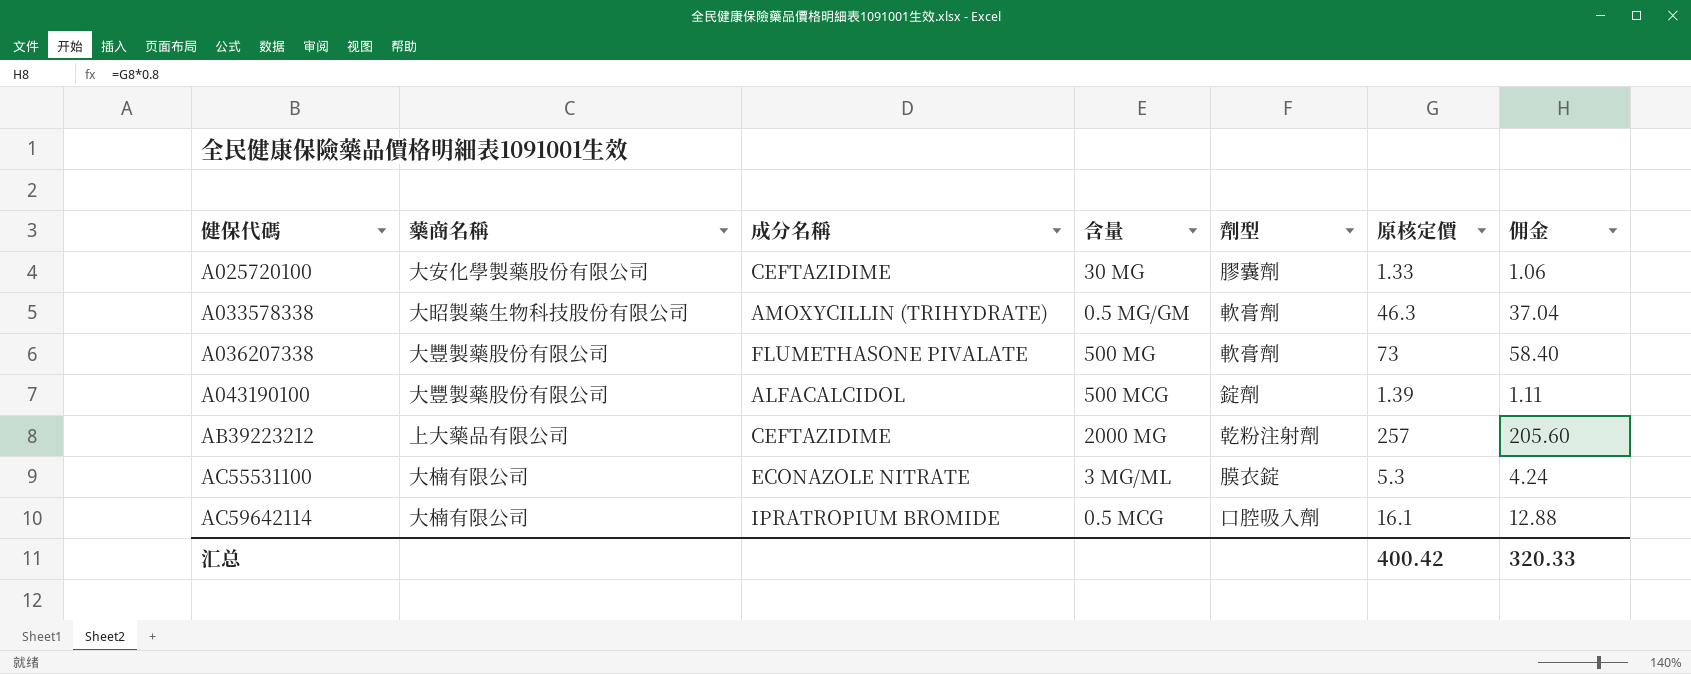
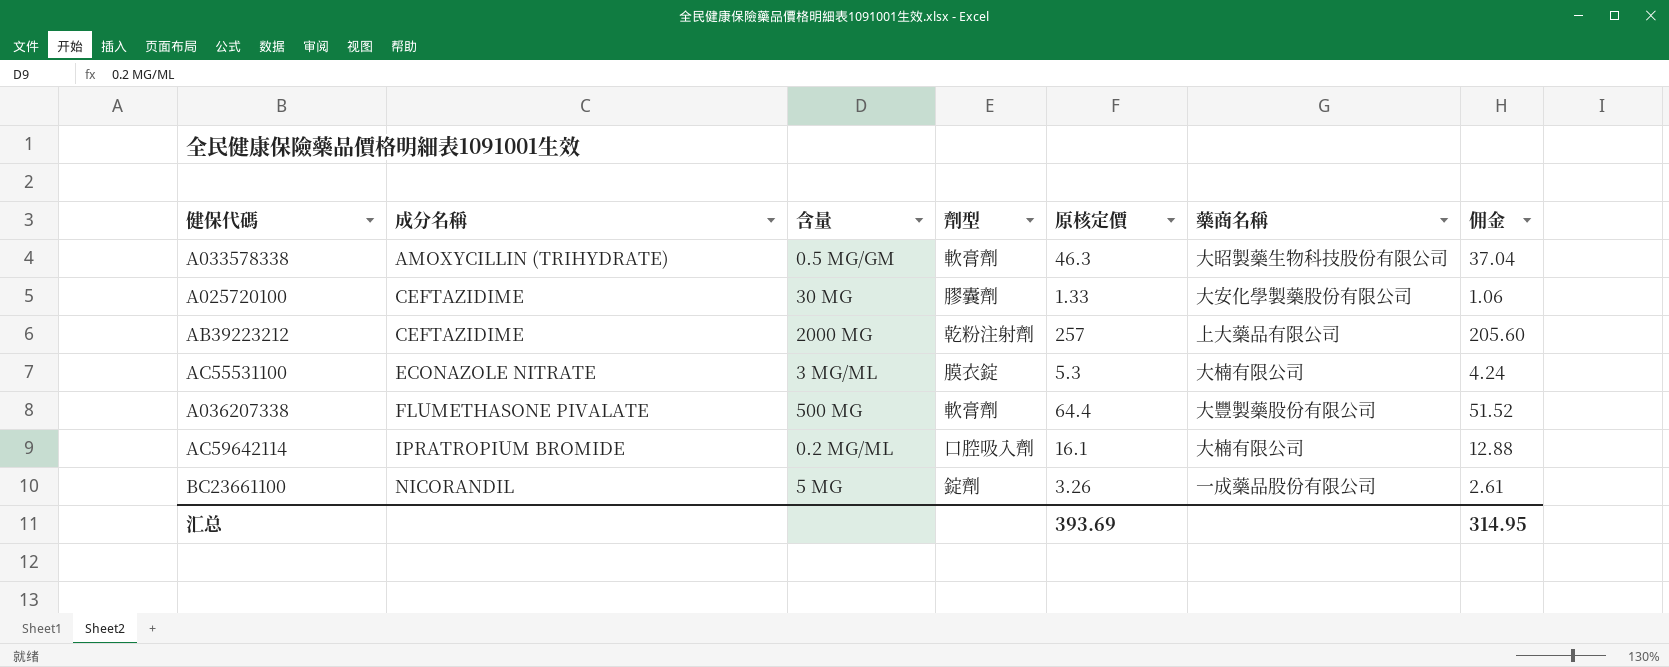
row order: 健保代碼 ascending -> 成分名稱 ascending
column 藥商名稱 | position: 2 -> 6
row A043190100: 大豐製藥股份有限公司 | ALFACALCIDOL | 500 MCG | 錠劑 | 1.39 | 1.11 -> none
A036207338 | 原核定價: 73 -> 64.4
A036207338 | 佣金: 58.40 -> 51.52
AC59642114 | 含量: 0.5 MCG -> 0.2 MG/ML
row BC23661100: none -> NICORANDIL | 5 MG | 錠劑 | 3.26 | 一成藥品股份有限公司 | 2.61
汇总 | 原核定價: 400.42 -> 393.69
汇总 | 佣金: 320.33 -> 314.95

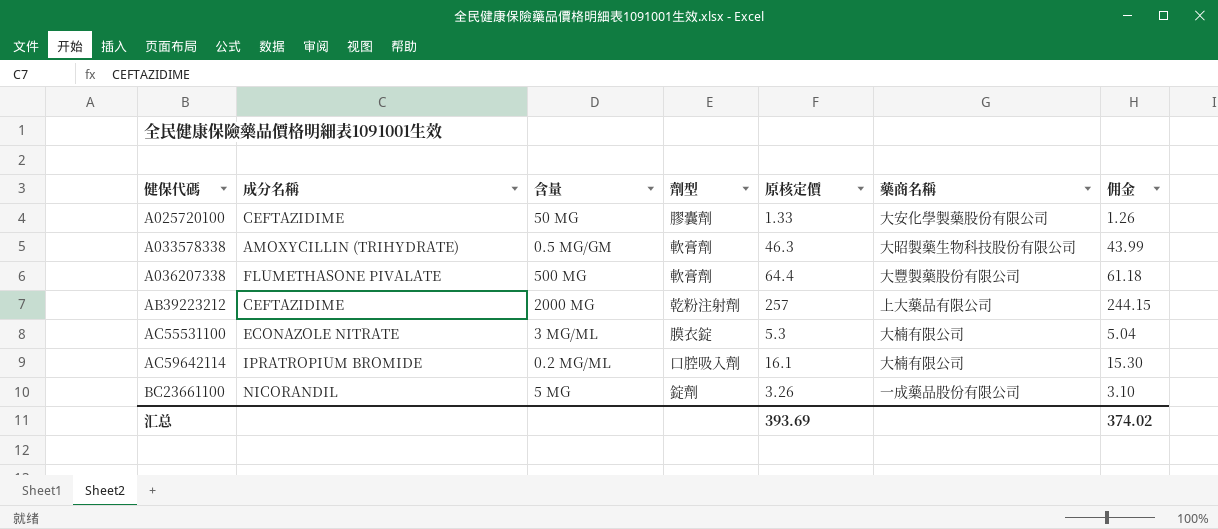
row order: 成分名稱 ascending -> 健保代碼 ascending
column 佣金 | formula: [原核定價] * 0.8 -> [原核定價] * 0.95
A025720100 | 含量: 30 MG -> 50 MG
汇总 | 佣金: 314.95 -> 374.02

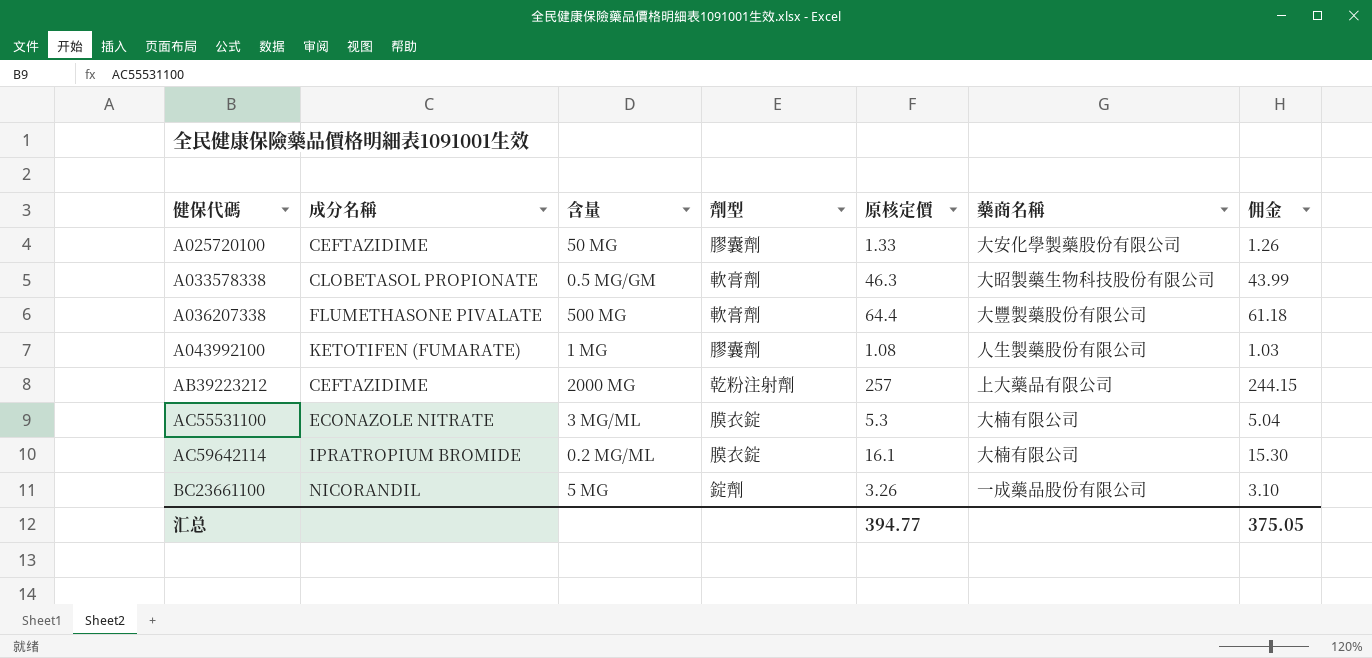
A033578338 | 成分名稱: AMOXYCILLIN (TRIHYDRATE) -> CLOBETASOL PROPIONATE
row A043992100: none -> KETOTIFEN (FUMARATE) | 1 MG | 膠囊劑 | 1.08 | 人生製藥股份有限公司 | 1.03
AC59642114 | 劑型: 口腔吸入劑 -> 膜衣錠
汇总 | 原核定價: 393.69 -> 394.77
汇总 | 佣金: 374.02 -> 375.05

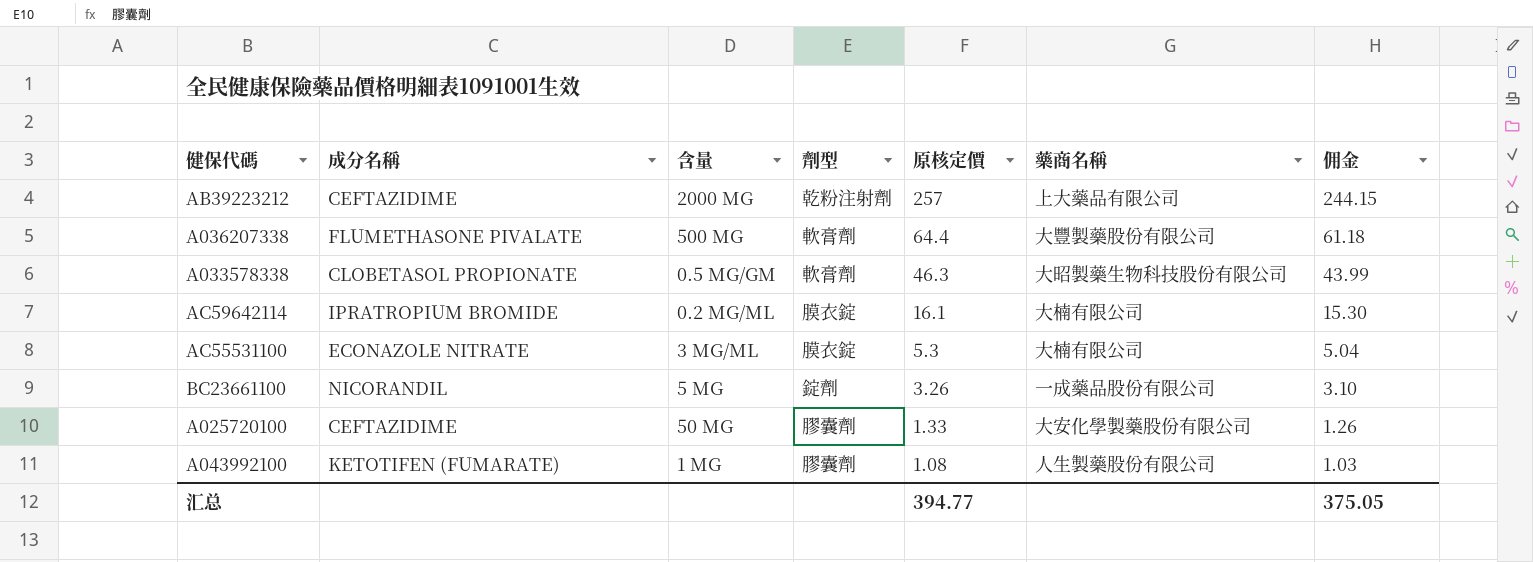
row order: 健保代碼 ascending -> 原核定價 descending

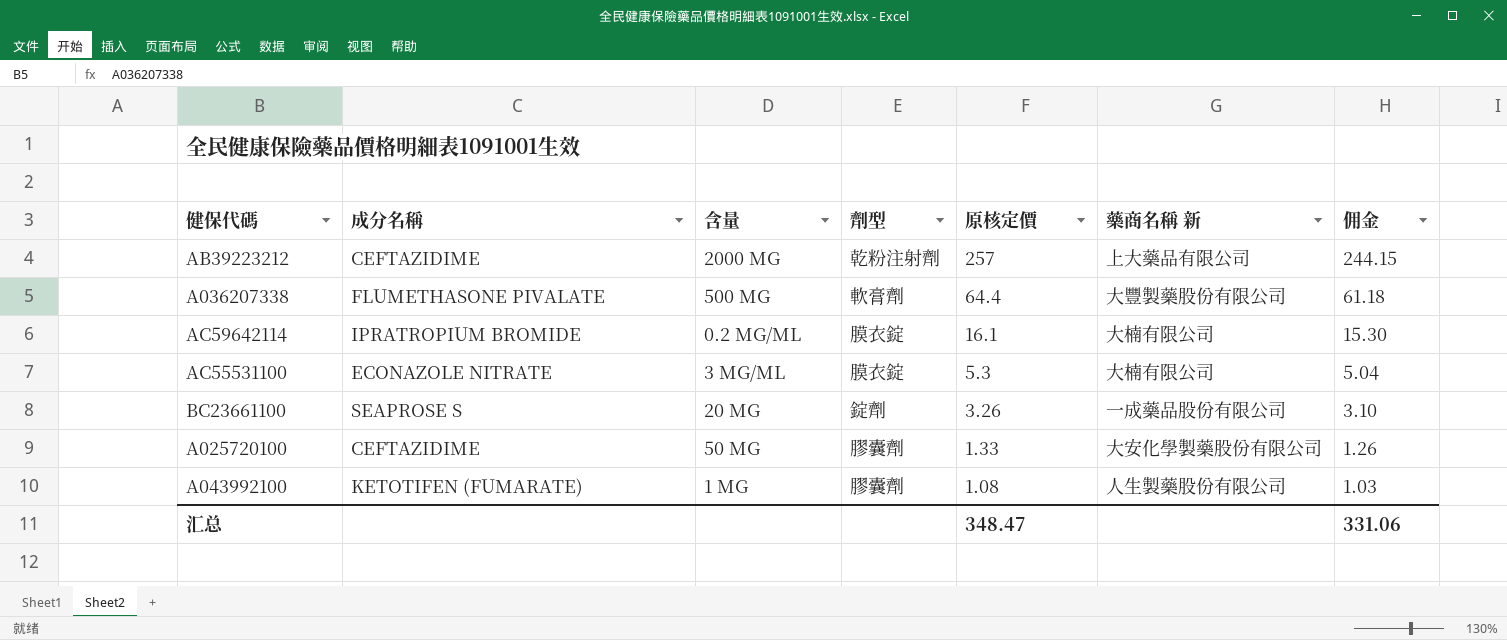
column name: 藥商名稱 -> 藥商名稱 新
row A033578338: CLOBETASOL PROPIONATE | 0.5 MG/GM | 軟膏劑 | 46.3 | 大昭製藥生物科技股份有限公司 | 43.99 -> none
BC23661100 | 成分名稱: NICORANDIL -> SEAPROSE S
BC23661100 | 含量: 5 MG -> 20 MG
汇总 | 原核定價: 394.77 -> 348.47
汇总 | 佣金: 375.05 -> 331.06

